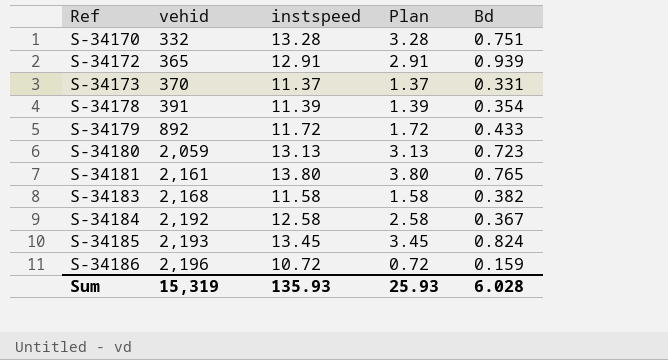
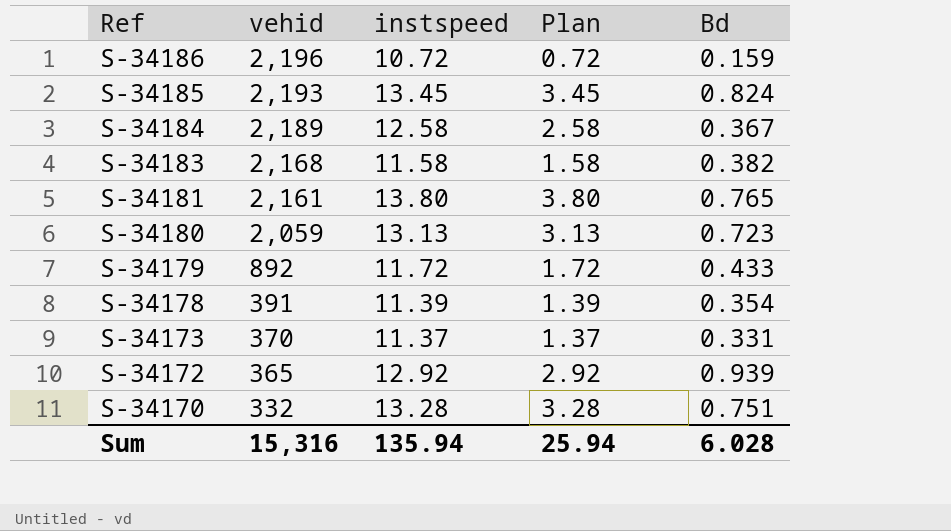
row order: Ref ascending -> Ref descending
S-34184 | vehid: 2,192 -> 2,189
S-34172 | instspeed: 12.91 -> 12.92
S-34172 | Plan: 2.91 -> 2.92
Sum | vehid: 15,319 -> 15,316
Sum | instspeed: 135.93 -> 135.94
Sum | Plan: 25.93 -> 25.94

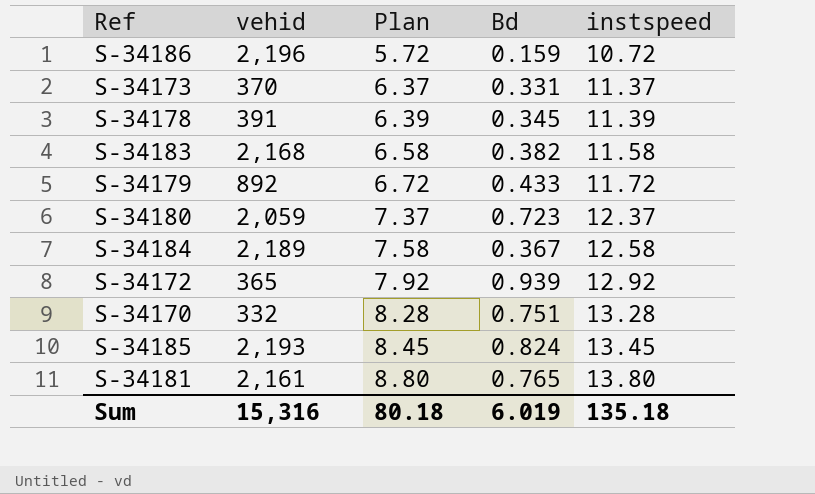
row order: Ref descending -> Plan ascending
column Plan | formula: [instspeed] - 10 -> [instspeed] - 5
column instspeed | position: 3 -> 5
S-34178 | Bd: 0.354 -> 0.345
S-34180 | instspeed: 13.13 -> 12.37
Sum | Plan: 25.94 -> 80.18
Sum | Bd: 6.028 -> 6.019
Sum | instspeed: 135.94 -> 135.18

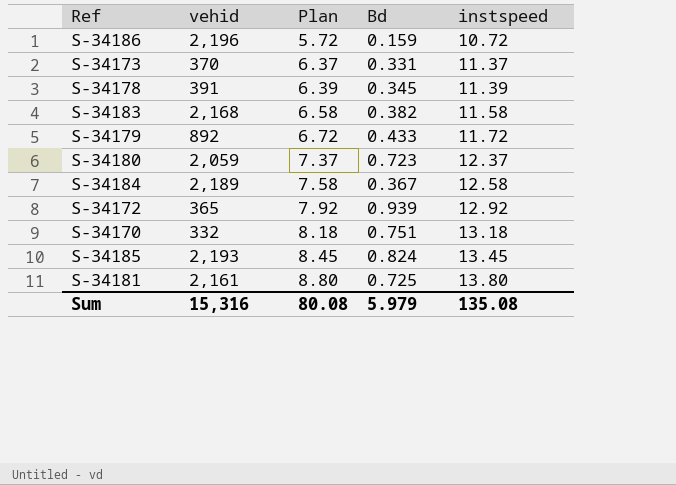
S-34170 | Plan: 8.28 -> 8.18
S-34170 | instspeed: 13.28 -> 13.18
S-34181 | Bd: 0.765 -> 0.725
Sum | Plan: 80.18 -> 80.08
Sum | Bd: 6.019 -> 5.979
Sum | instspeed: 135.18 -> 135.08

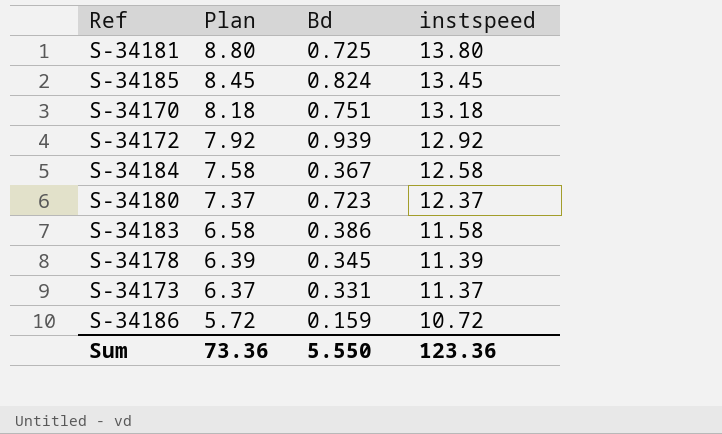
row order: Plan ascending -> Plan descending
column vehid | position: 2 -> none
row S-34179: 892 | 6.72 | 0.433 | 11.72 -> none
S-34183 | Bd: 0.382 -> 0.386
Sum | Plan: 80.08 -> 73.36
Sum | Bd: 5.979 -> 5.550
Sum | instspeed: 135.08 -> 123.36

